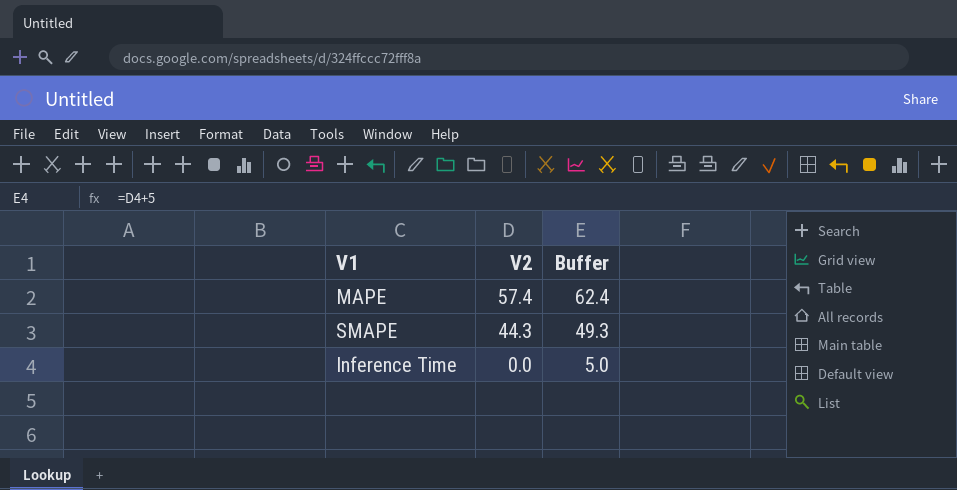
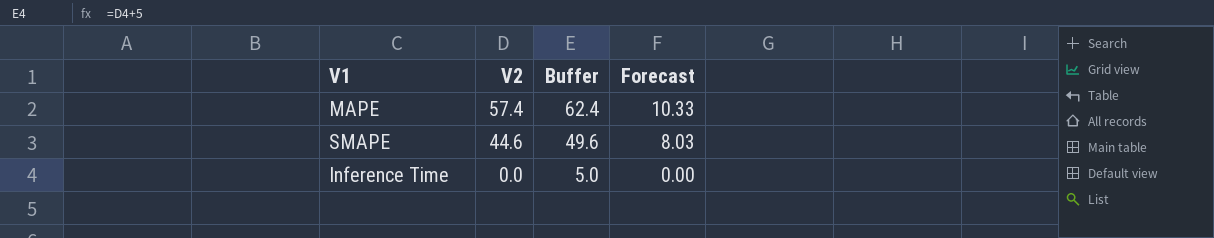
column Forecast | formula: none -> [V2] * 0.18
SMAPE | V2: 44.3 -> 44.6
SMAPE | Buffer: 49.3 -> 49.6

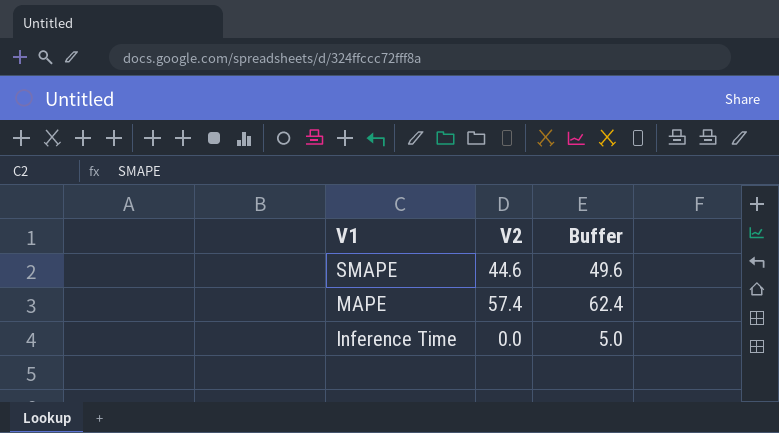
row order: V2 descending -> V1 descending
column Forecast | formula: [V2] * 0.18 -> none

